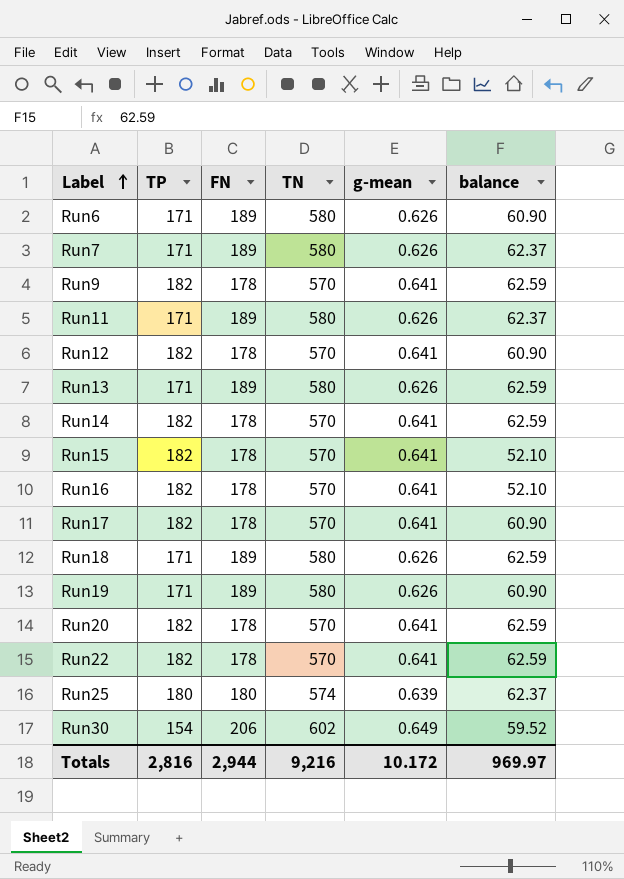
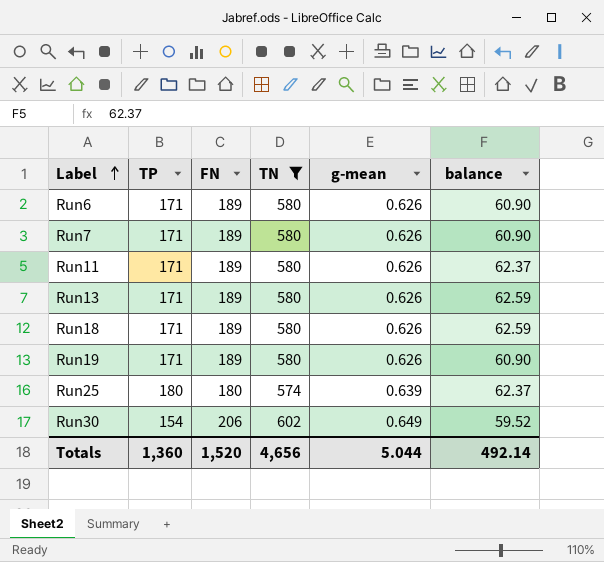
filter: none -> TN != 570
Run7 | balance: 62.37 -> 60.90
Totals | TP: 2,816 -> 1,360
Totals | FN: 2,944 -> 1,520
Totals | TN: 9,216 -> 4,656
Totals | g-mean: 10.172 -> 5.044
Totals | balance: 969.97 -> 492.14

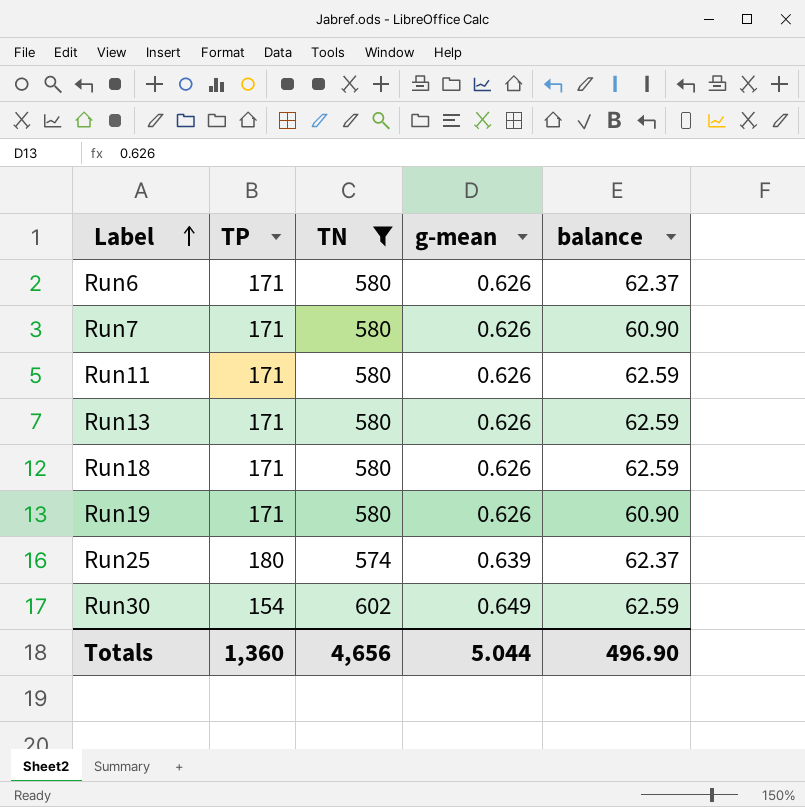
column FN | position: 3 -> none
Run6 | balance: 60.90 -> 62.37
Run11 | balance: 62.37 -> 62.59
Run30 | balance: 59.52 -> 62.59
Totals | balance: 492.14 -> 496.90

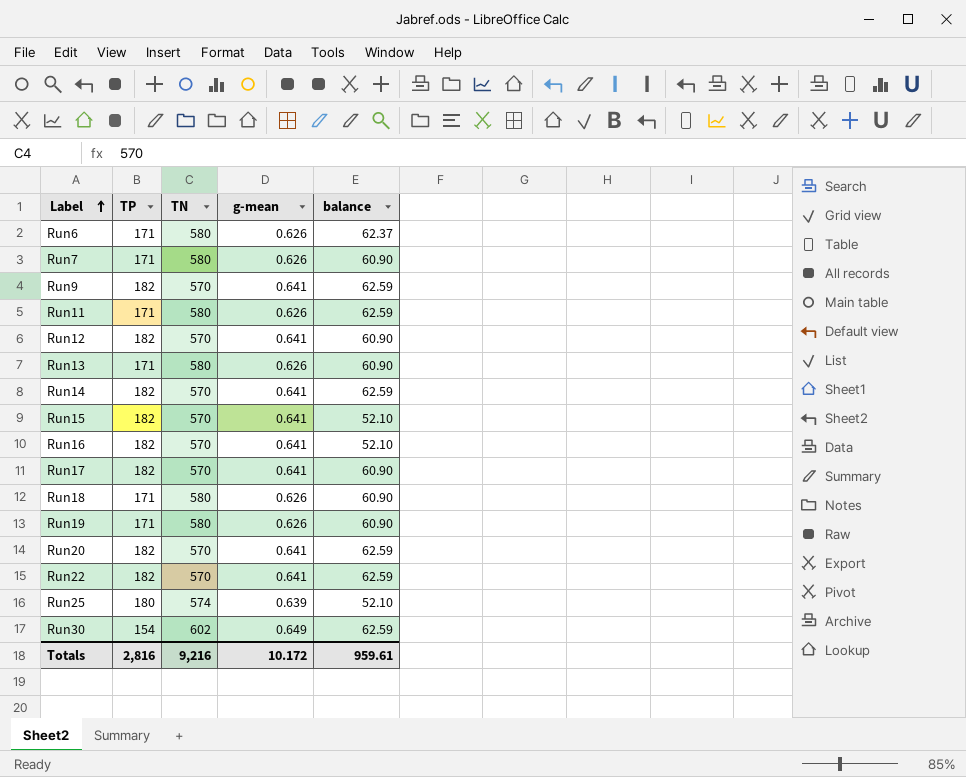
filter: TN != 570 -> none
Run13 | balance: 62.59 -> 60.90
Run18 | balance: 62.59 -> 60.90
Run25 | balance: 62.37 -> 52.10
Totals | TP: 1,360 -> 2,816
Totals | TN: 4,656 -> 9,216
Totals | g-mean: 5.044 -> 10.172
Totals | balance: 496.90 -> 959.61

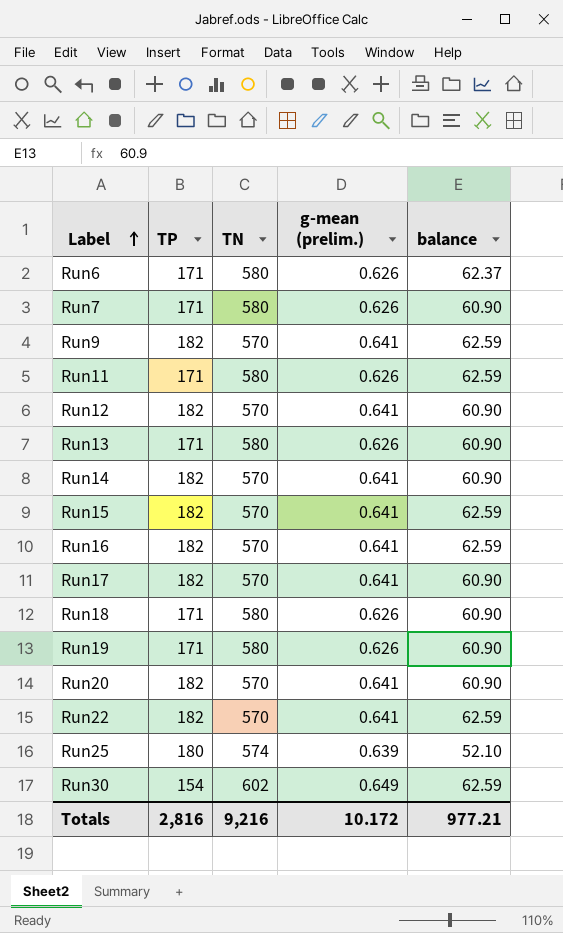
column name: g-mean -> g-mean (prelim.)
Run14 | balance: 62.59 -> 60.90
Run15 | balance: 52.10 -> 62.59
Run16 | balance: 52.10 -> 62.59
Run20 | balance: 62.59 -> 60.90
Totals | balance: 959.61 -> 977.21

